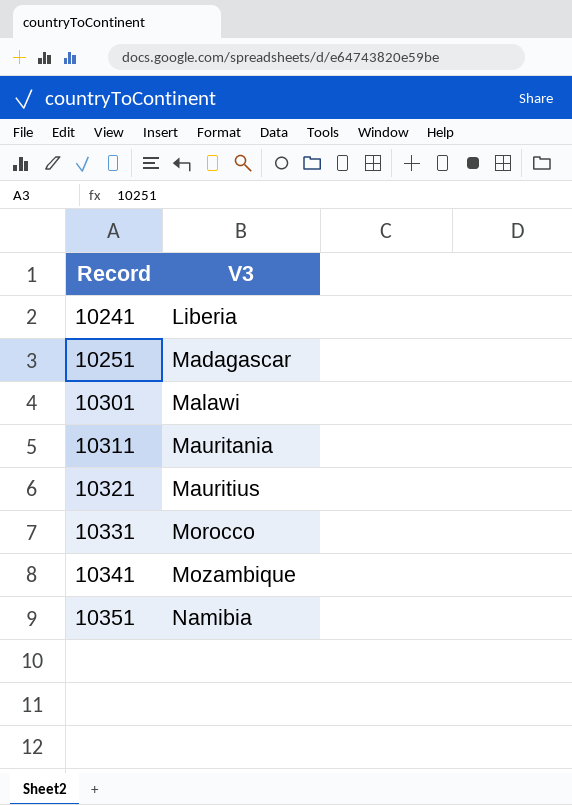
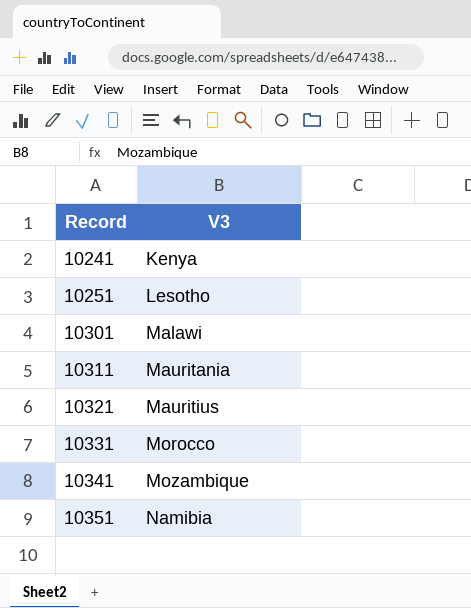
10241 | V3: Liberia -> Kenya
10251 | V3: Madagascar -> Lesotho

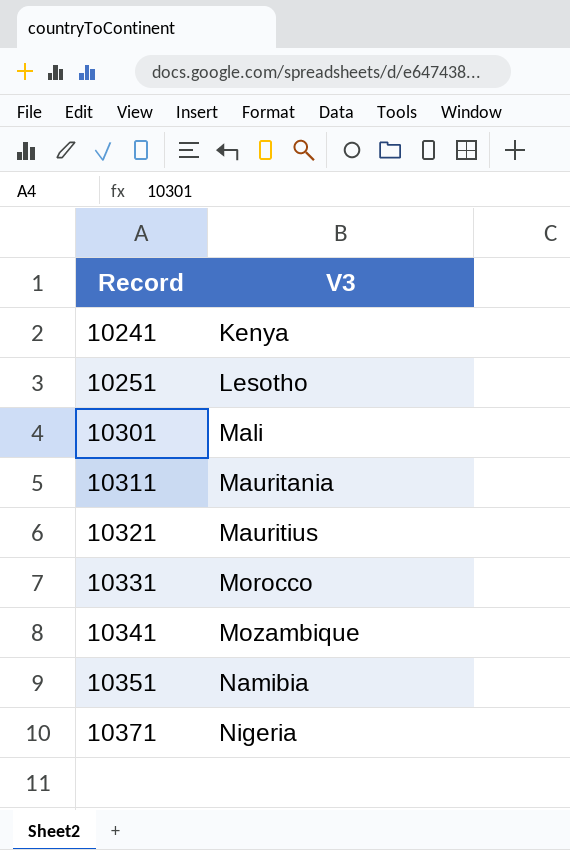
10301 | V3: Malawi -> Mali
row 10371: none -> Nigeria

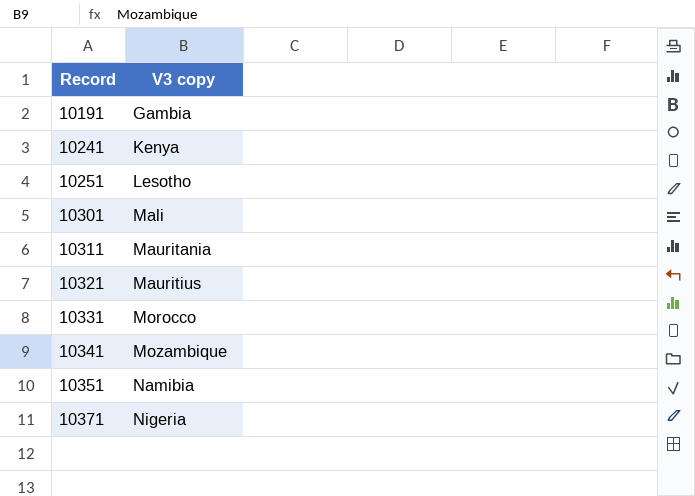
column name: V3 -> V3 copy
row 10191: none -> Gambia

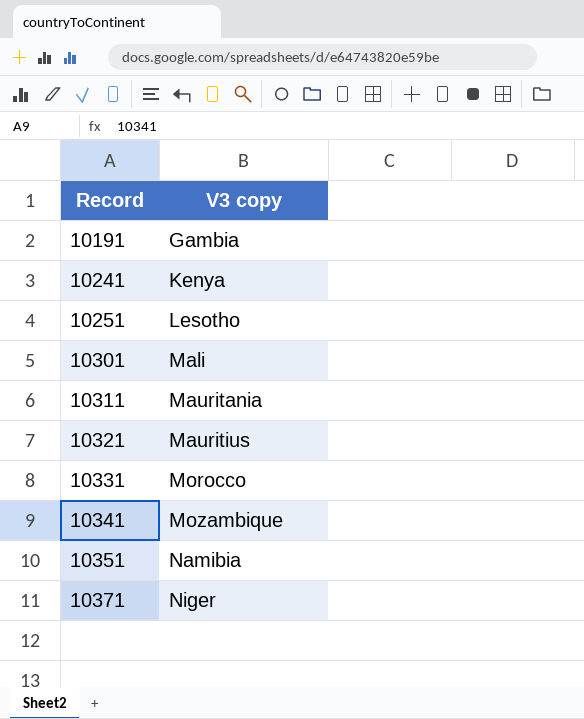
10371 | V3 copy: Nigeria -> Niger

